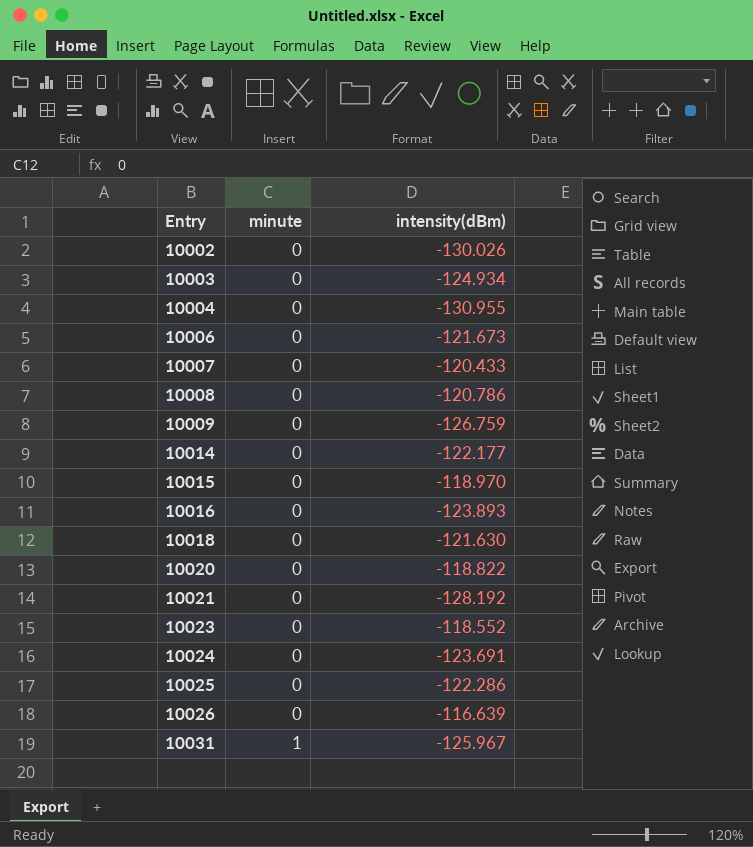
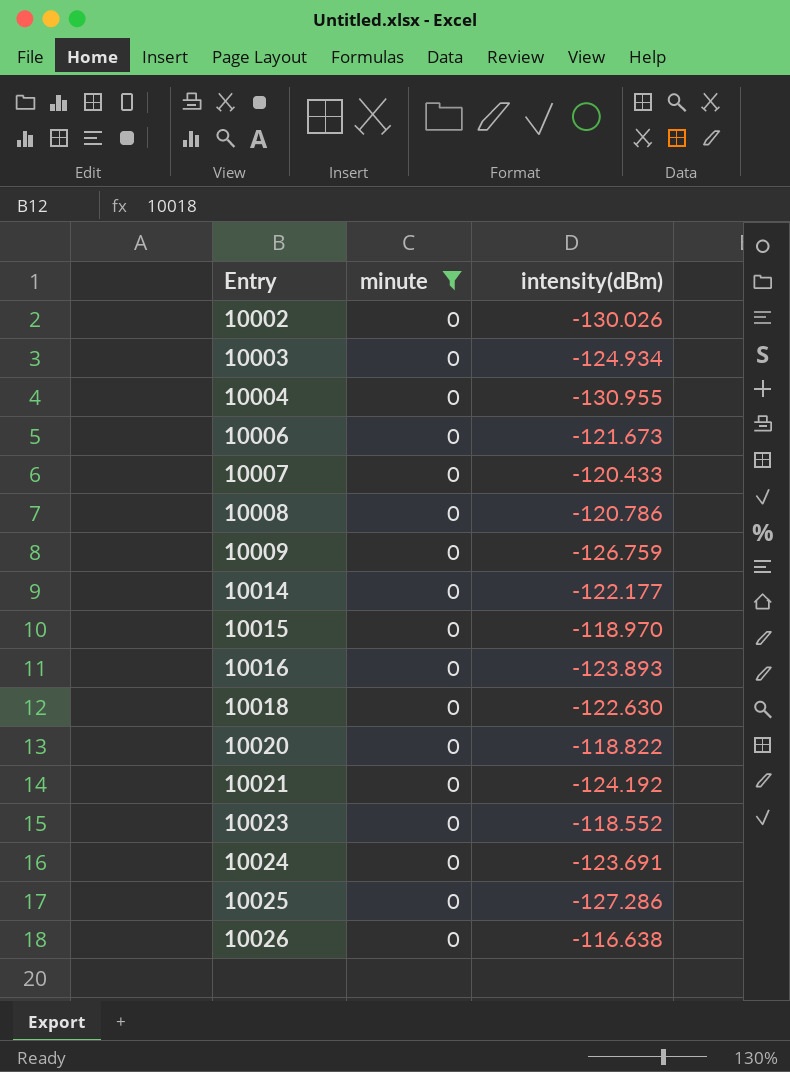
filter: none -> minute = 0
10018 | intensity(dBm): -121.630 -> -122.630
10021 | intensity(dBm): -128.192 -> -124.192
10025 | intensity(dBm): -122.286 -> -127.286
10026 | intensity(dBm): -116.639 -> -116.638

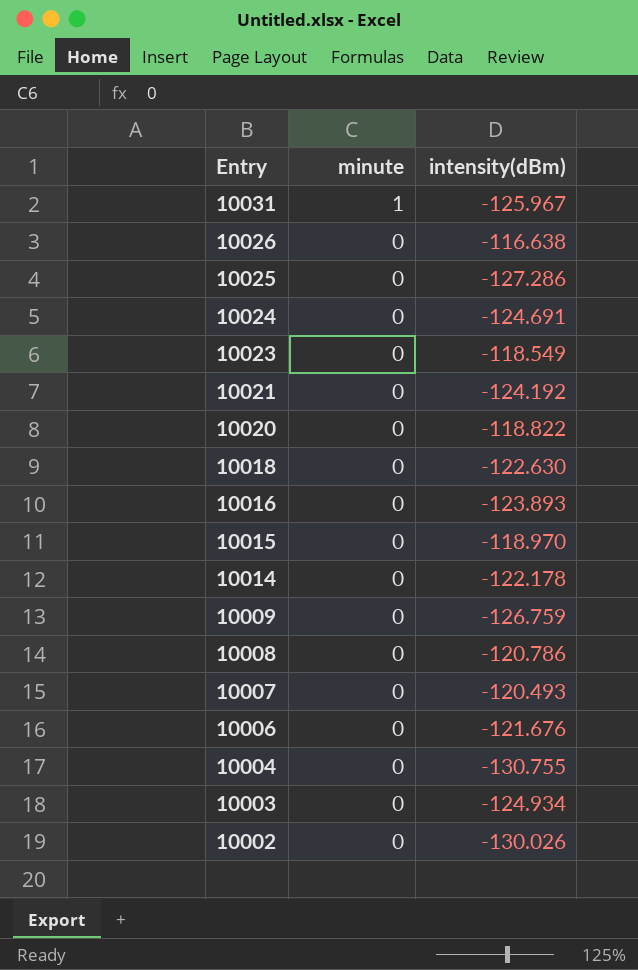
filter: minute = 0 -> none
row order: Entry ascending -> Entry descending
10024 | intensity(dBm): -123.691 -> -124.691
10023 | intensity(dBm): -118.552 -> -118.549
10014 | intensity(dBm): -122.177 -> -122.178
10007 | intensity(dBm): -120.433 -> -120.493
10006 | intensity(dBm): -121.673 -> -121.676
10004 | intensity(dBm): -130.955 -> -130.755

